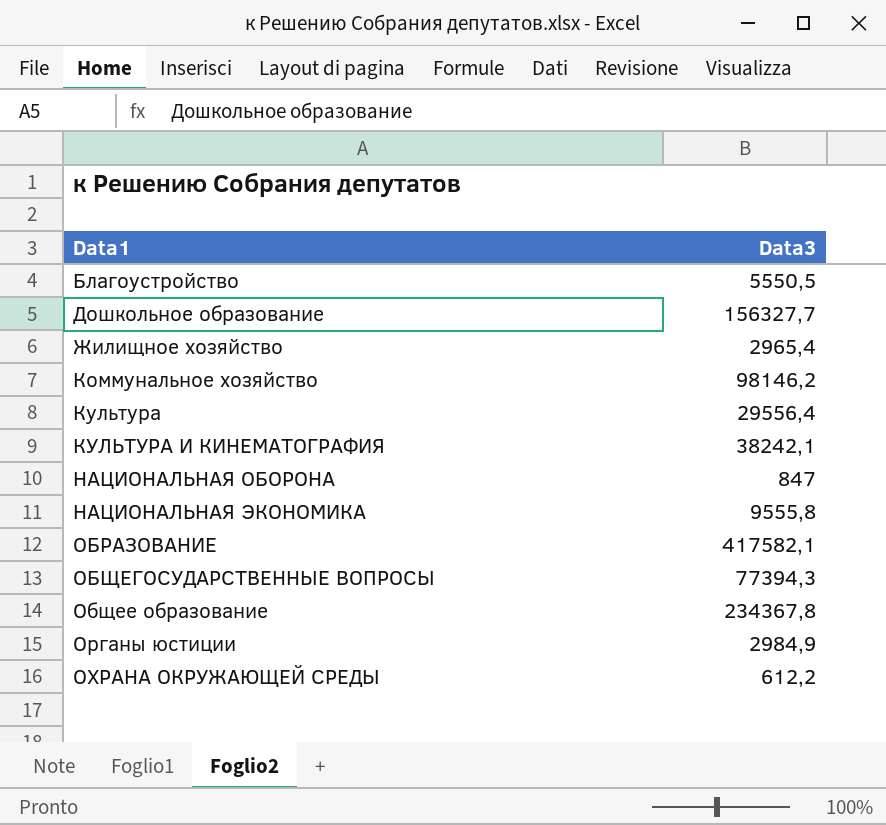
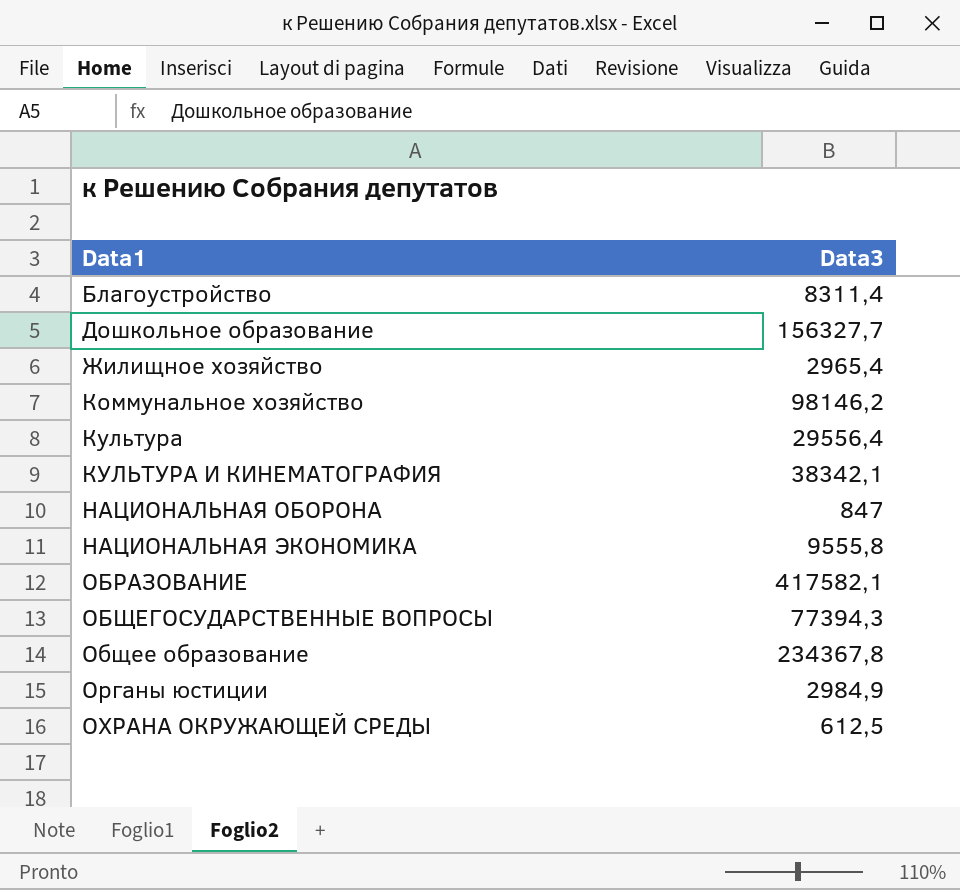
Благоустройство | Data3: 5550,5 -> 8311,4
КУЛЬТУРА И КИНЕМАТОГРАФИЯ | Data3: 38242,1 -> 38342,1
ОХРАНА ОКРУЖАЮЩЕЙ СРЕДЫ | Data3: 612,2 -> 612,5

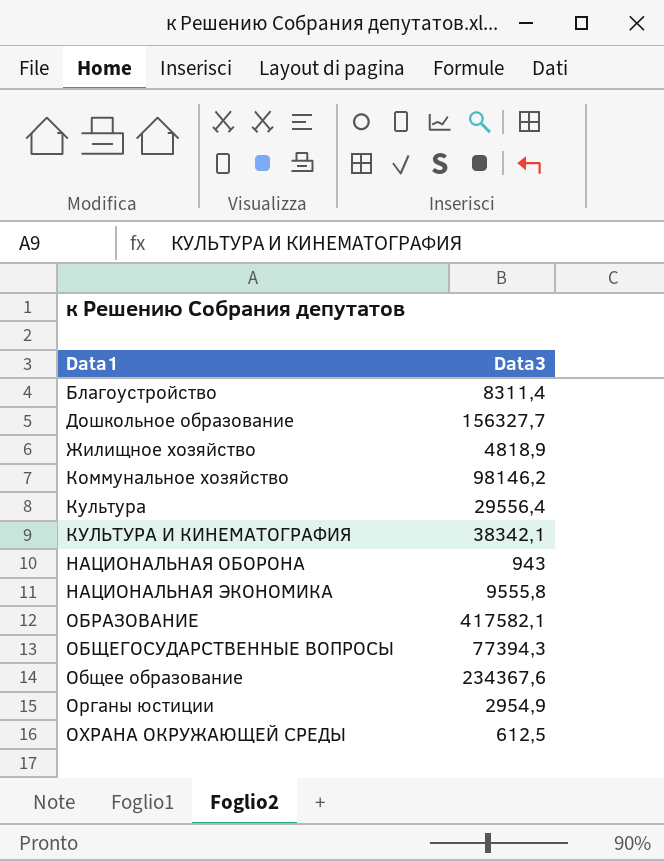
Жилищное хозяйство | Data3: 2965,4 -> 4818,9
НАЦИОНАЛЬНАЯ ОБОРОНА | Data3: 847 -> 943
Общее образование | Data3: 234367,8 -> 234367,6
Органы юстиции | Data3: 2984,9 -> 2954,9

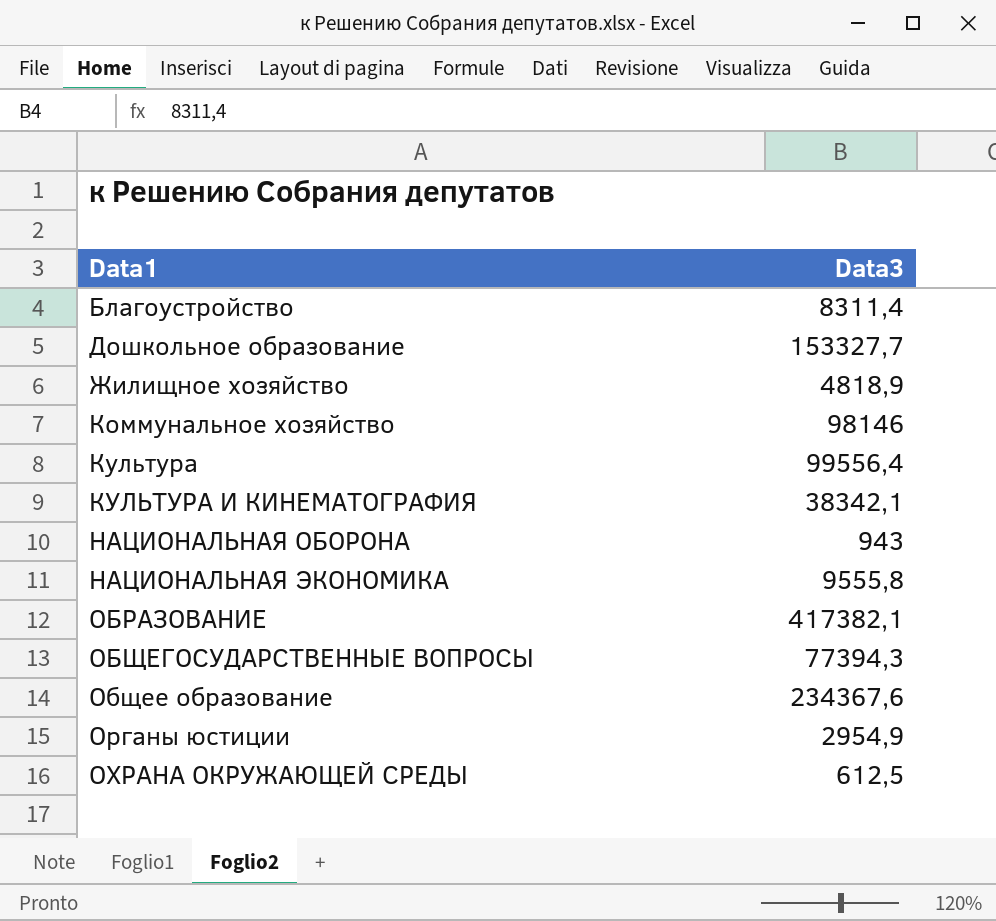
Дошкольное образование | Data3: 156327,7 -> 153327,7
Коммунальное хозяйство | Data3: 98146,2 -> 98146
Культура | Data3: 29556,4 -> 99556,4
ОБРАЗОВАНИЕ | Data3: 417582,1 -> 417382,1

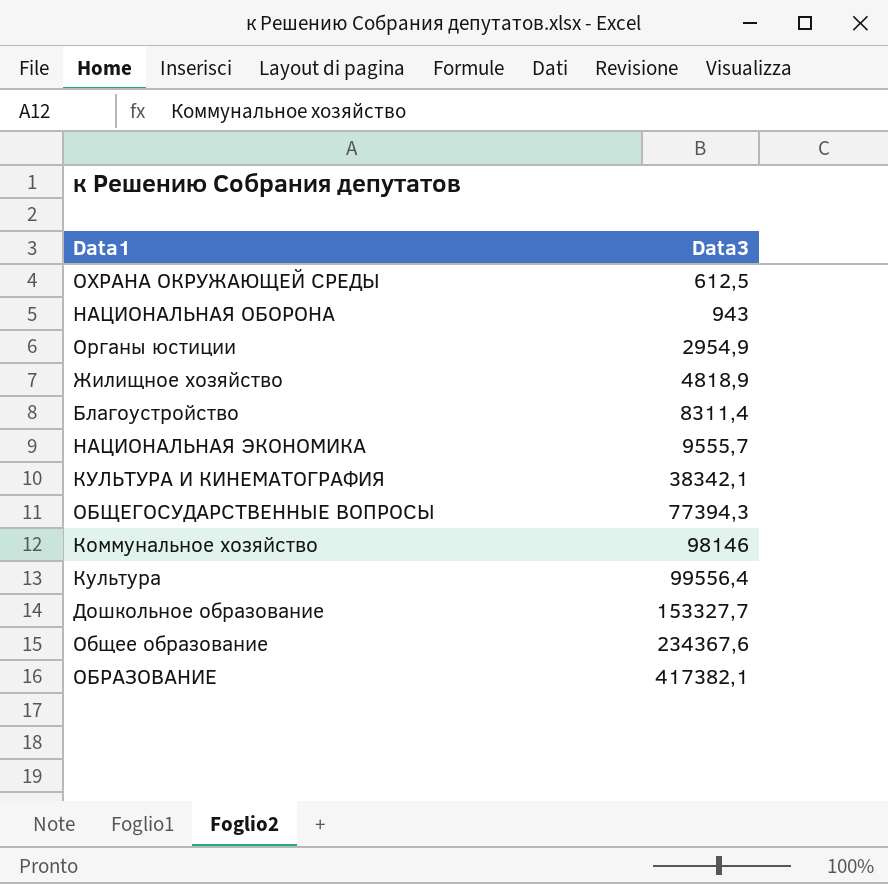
row order: Data1 ascending -> Data3 ascending
НАЦИОНАЛЬНАЯ ЭКОНОМИКА | Data3: 9555,8 -> 9555,7

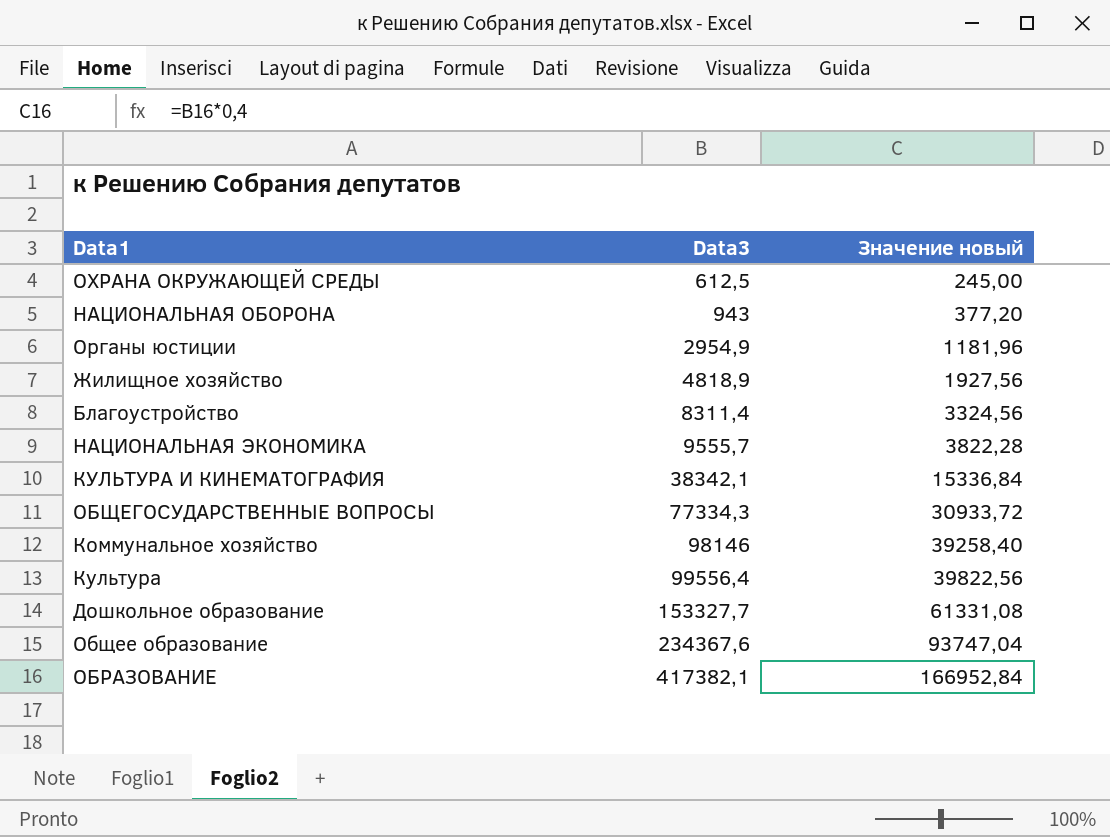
column Значение новый | formula: none -> [Data3] * 0,4
ОБЩЕГОСУДАРСТВЕННЫЕ ВОПРОСЫ | Data3: 77394,3 -> 77334,3

